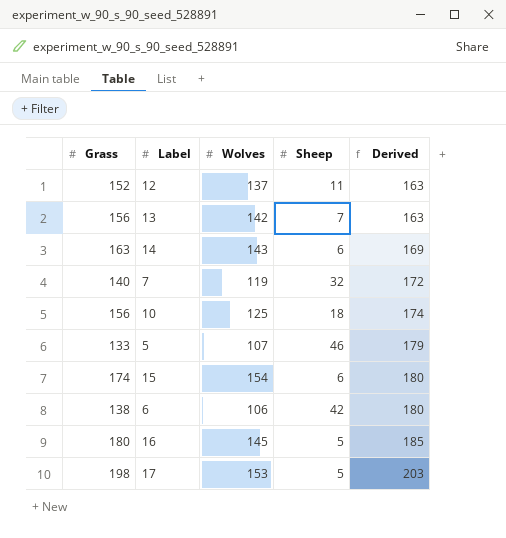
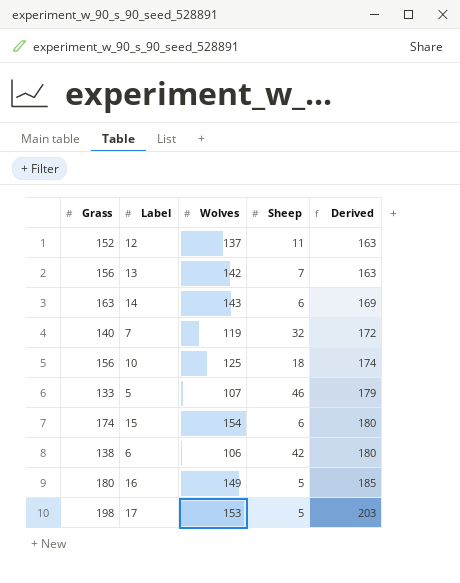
16 | Wolves: 145 -> 149

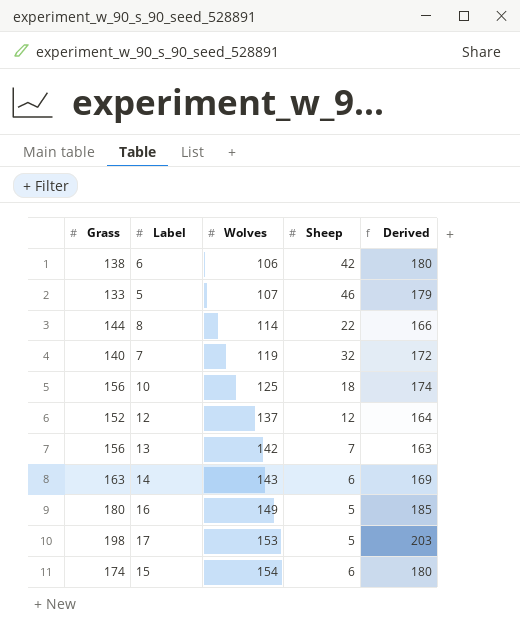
row order: Derived ascending -> Wolves ascending
row 8: none -> 144 | 114 | 22 | 166
12 | Sheep: 11 -> 12
12 | Derived: 163 -> 164

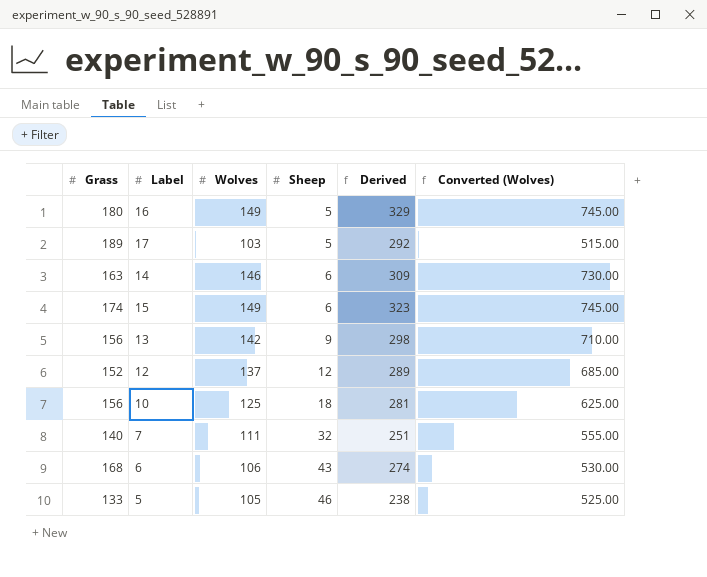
row order: Wolves ascending -> Sheep ascending
column Derived | formula: [Grass] + [Sheep] -> [Grass] + [Wolves]
column Converted (Wolves) | formula: none -> [Wolves] * 5
row 8: 144 | 114 | 22 | 166 -> none
17 | Grass: 198 -> 189
17 | Wolves: 153 -> 103
14 | Wolves: 143 -> 146
15 | Wolves: 154 -> 149
13 | Sheep: 7 -> 9
7 | Wolves: 119 -> 111
6 | Grass: 138 -> 168
6 | Sheep: 42 -> 43
5 | Wolves: 107 -> 105

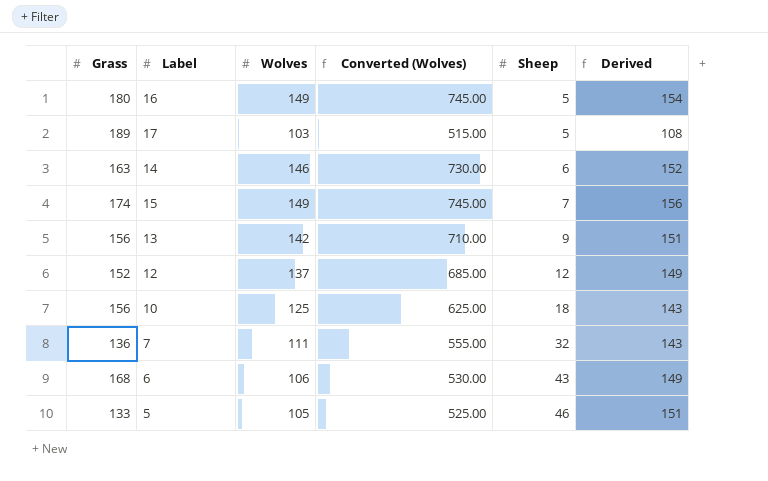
column Converted (Wolves) | position: 6 -> 4
column Derived | formula: [Grass] + [Wolves] -> [Wolves] + [Sheep]
15 | Sheep: 6 -> 7
7 | Grass: 140 -> 136

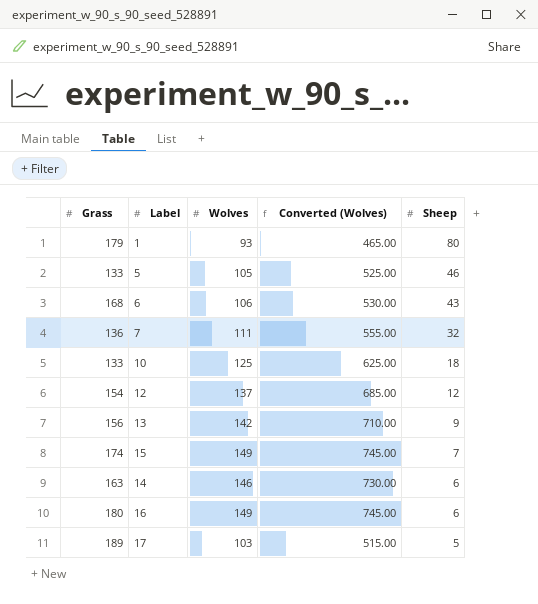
row order: Sheep ascending -> Sheep descending
column Derived | formula: [Wolves] + [Sheep] -> none
row 1: none -> 179 | 93 | 465.00 | 80
10 | Grass: 156 -> 133
12 | Grass: 152 -> 154
16 | Sheep: 5 -> 6

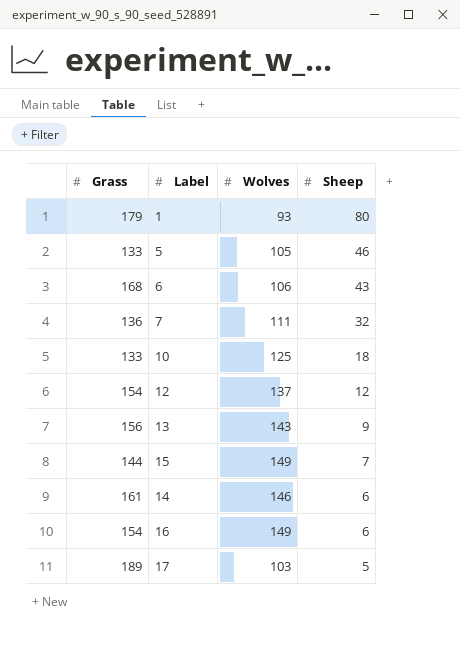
column Converted (Wolves) | formula: [Wolves] * 5 -> none
13 | Wolves: 142 -> 143
15 | Grass: 174 -> 144
14 | Grass: 163 -> 161
16 | Grass: 180 -> 154

